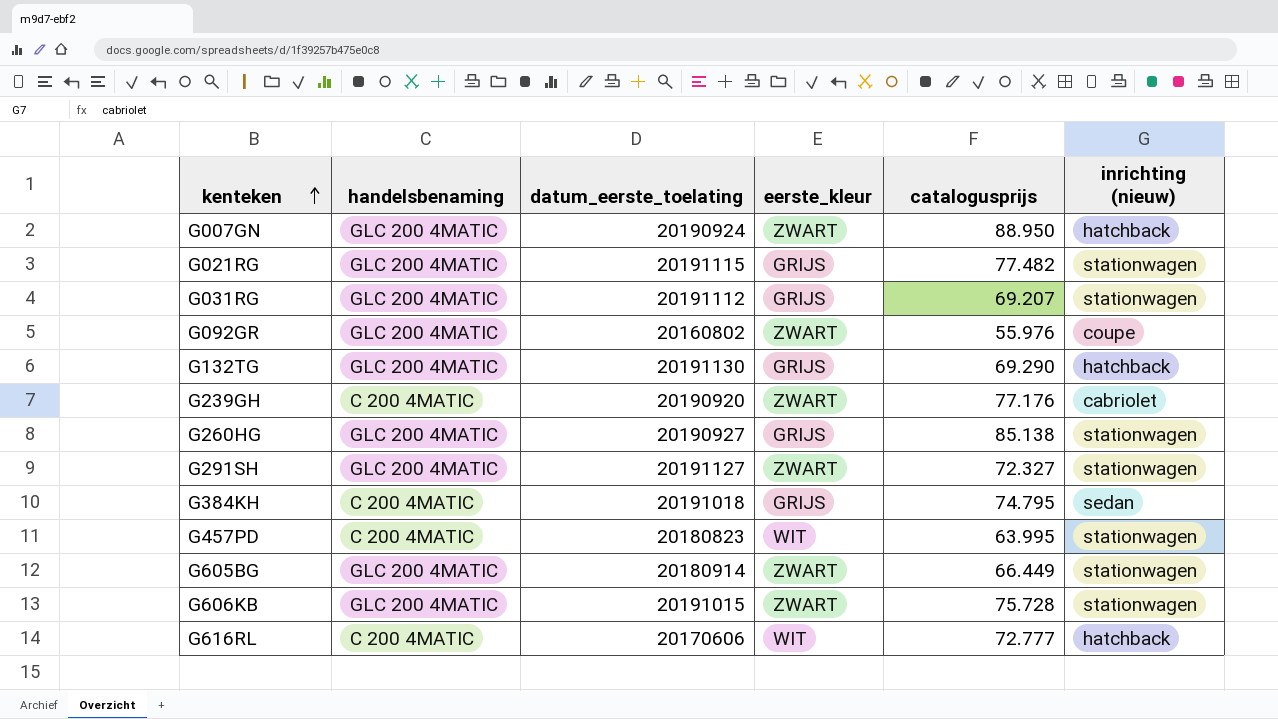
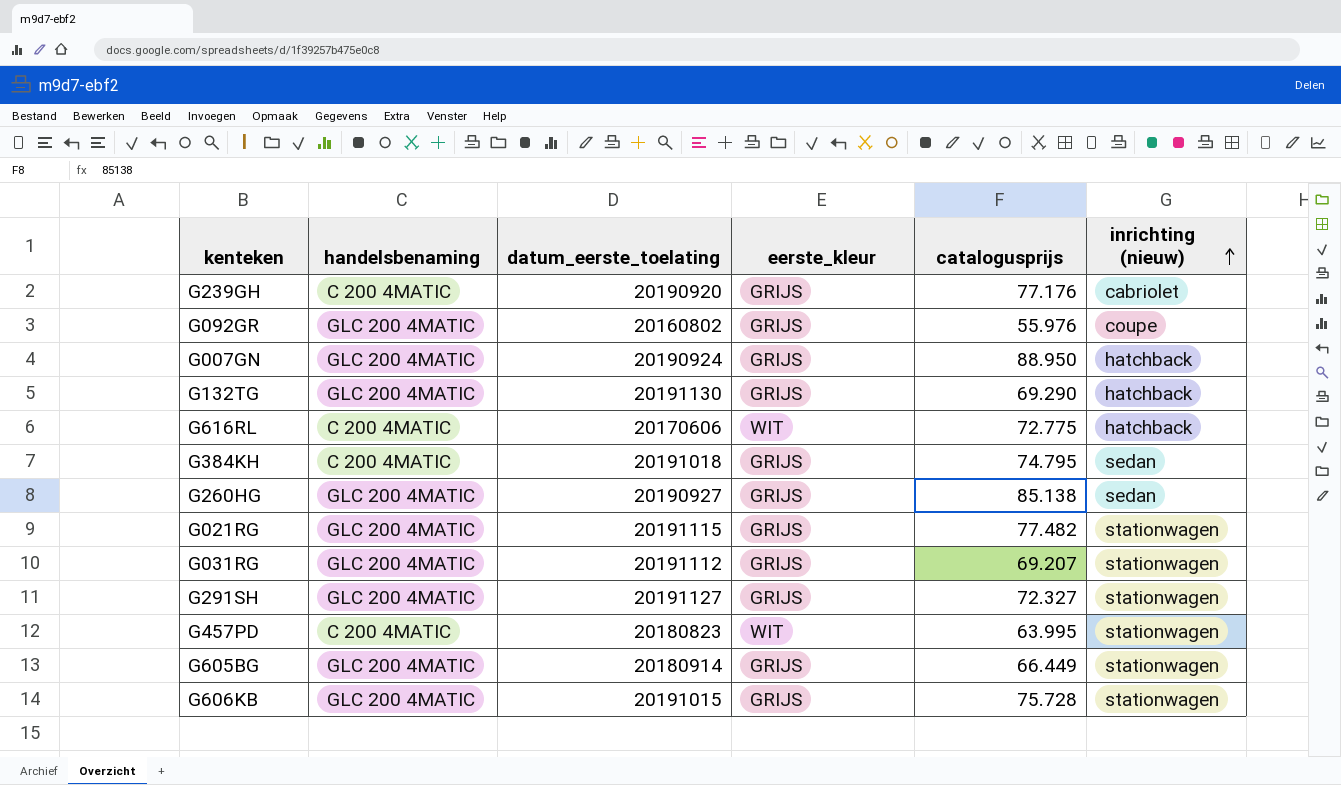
row order: kenteken ascending -> inrichting (nieuw) ascending
G239GH | eerste_kleur: ZWART -> GRIJS
G092GR | eerste_kleur: ZWART -> GRIJS
G007GN | eerste_kleur: ZWART -> GRIJS
G616RL | catalogusprijs: 72.777 -> 72.775
G260HG | inrichting (nieuw): stationwagen -> sedan
G291SH | eerste_kleur: ZWART -> GRIJS
G605BG | eerste_kleur: ZWART -> GRIJS
G606KB | eerste_kleur: ZWART -> GRIJS

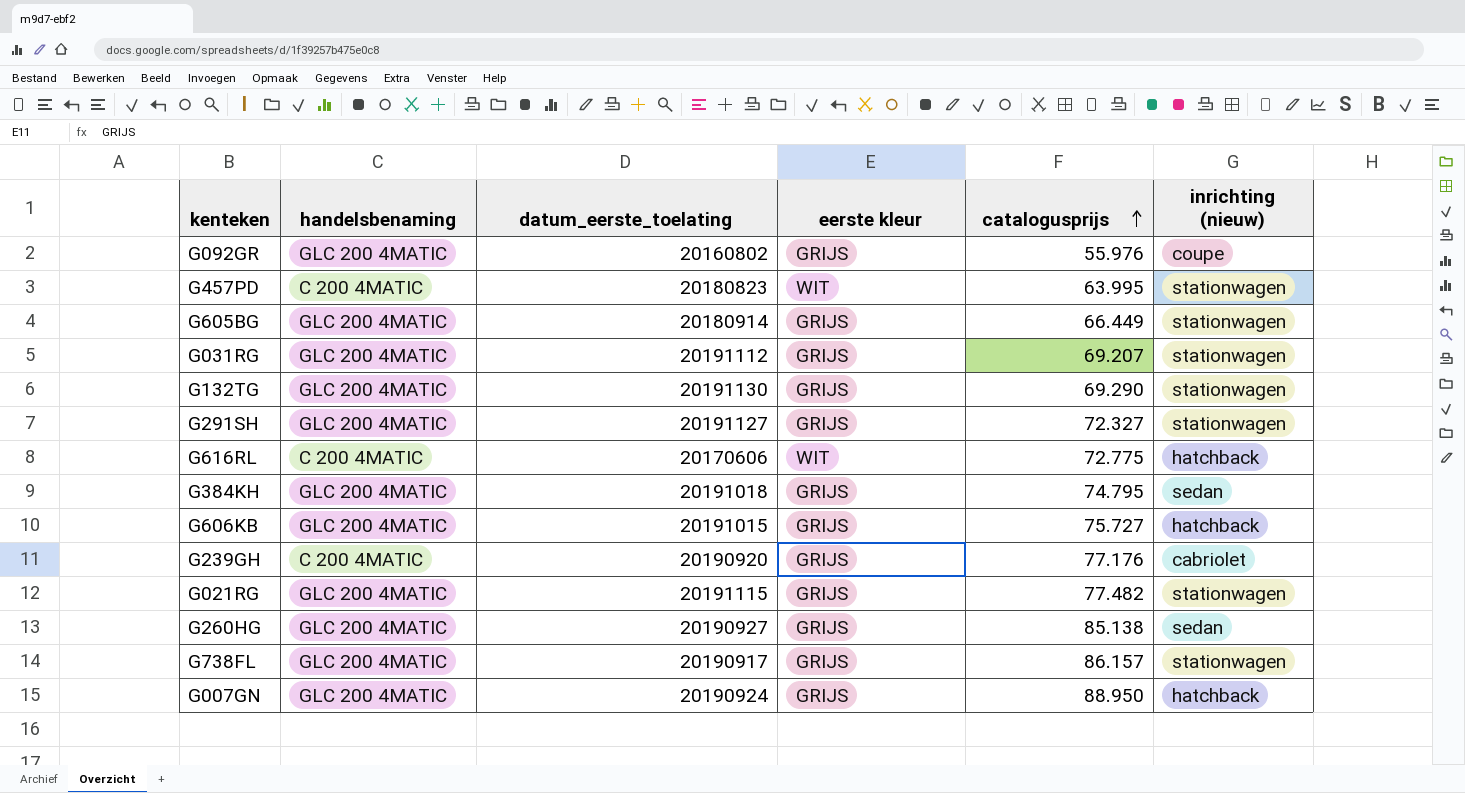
row order: inrichting (nieuw) ascending -> catalogusprijs ascending
column name: eerste_kleur -> eerste kleur
G132TG | inrichting (nieuw): hatchback -> stationwagen
G384KH | handelsbenaming: C 200 4MATIC -> GLC 200 4MATIC
G606KB | catalogusprijs: 75.728 -> 75.727
G606KB | inrichting (nieuw): stationwagen -> hatchback
row G738FL: none -> GLC 200 4MATIC | 20190917 | GRIJS | 86.157 | stationwagen

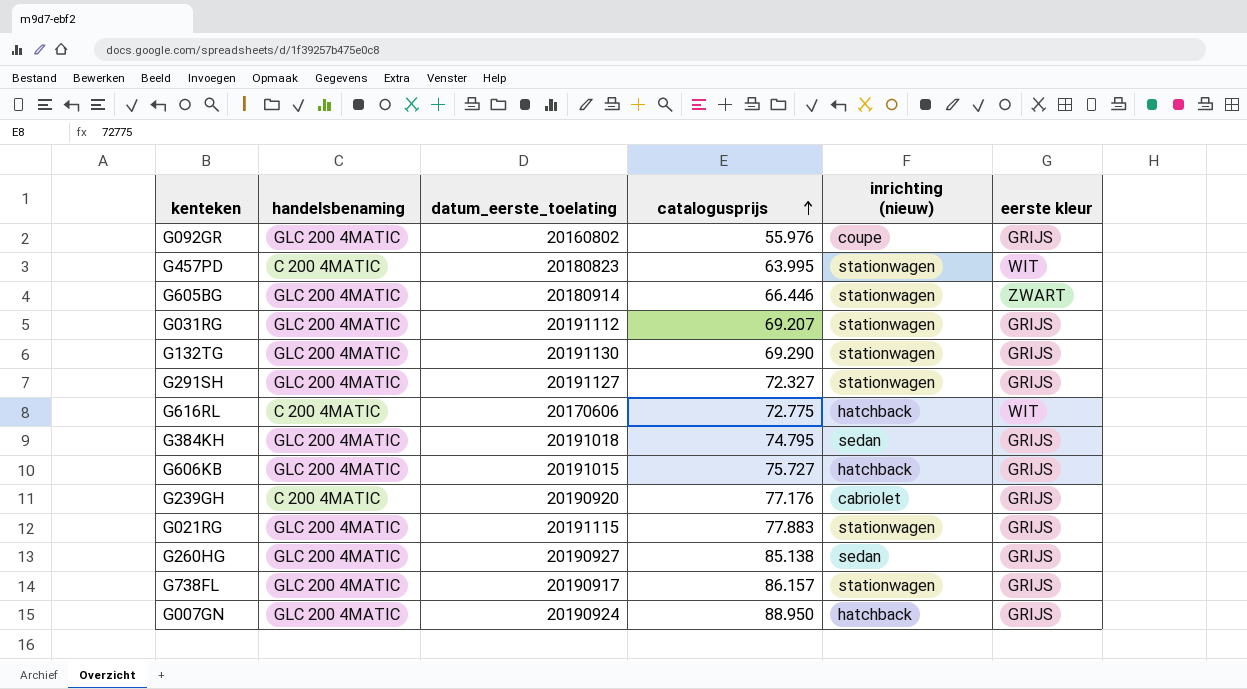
column eerste kleur | position: 4 -> 6
G605BG | catalogusprijs: 66.449 -> 66.446
G605BG | eerste kleur: GRIJS -> ZWART
G021RG | catalogusprijs: 77.482 -> 77.883

